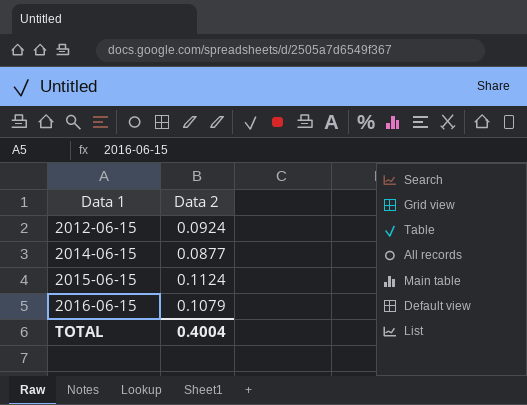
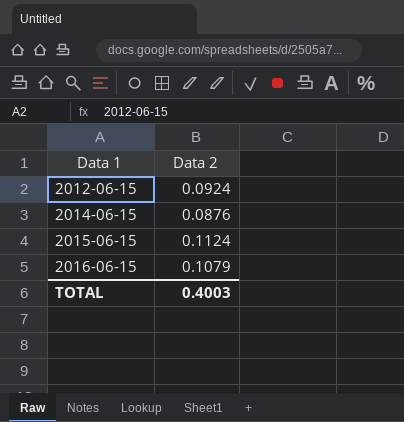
2014-06-15 | Data 2: 0.0877 -> 0.0876
TOTAL | Data 2: 0.4004 -> 0.4003

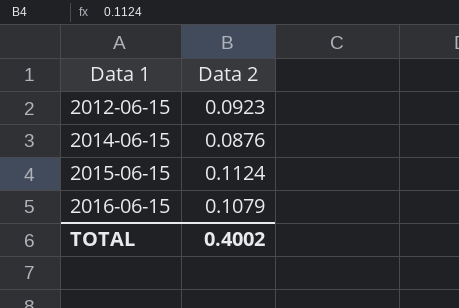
2012-06-15 | Data 2: 0.0924 -> 0.0923
TOTAL | Data 2: 0.4003 -> 0.4002

